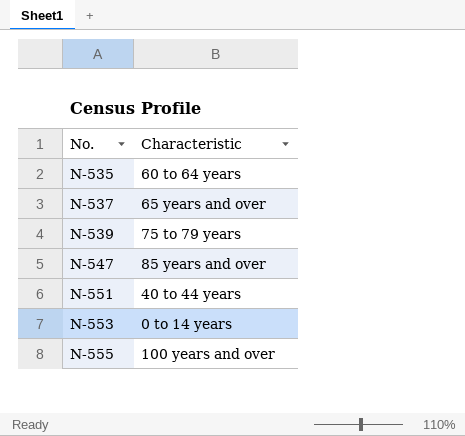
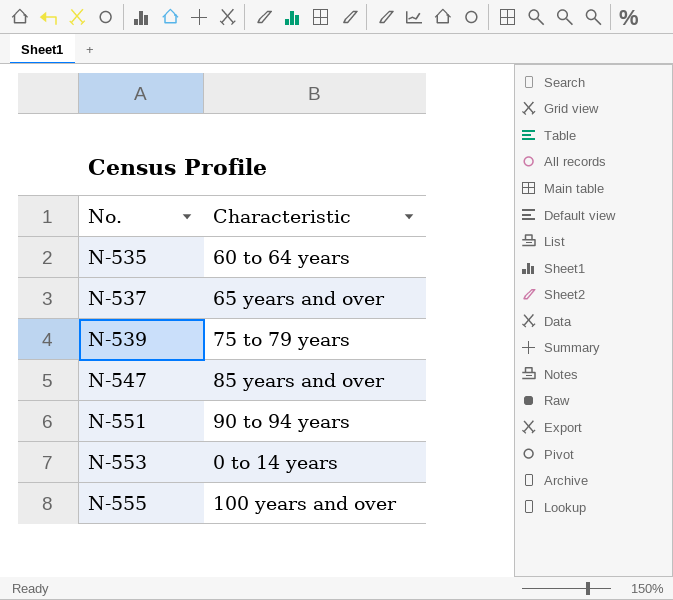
N-551 | Characteristic: 40 to 44 years -> 90 to 94 years

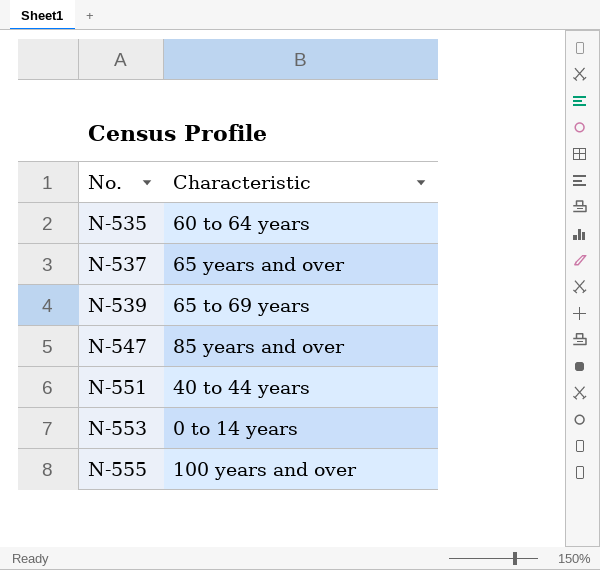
N-539 | Characteristic: 75 to 79 years -> 65 to 69 years
N-551 | Characteristic: 90 to 94 years -> 40 to 44 years

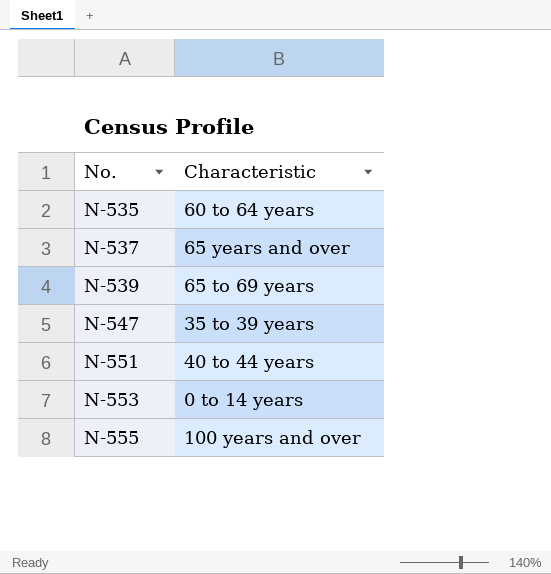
N-547 | Characteristic: 85 years and over -> 35 to 39 years

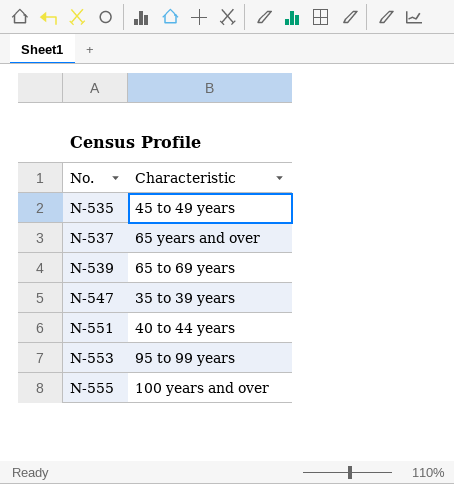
N-535 | Characteristic: 60 to 64 years -> 45 to 49 years
N-553 | Characteristic: 0 to 14 years -> 95 to 99 years

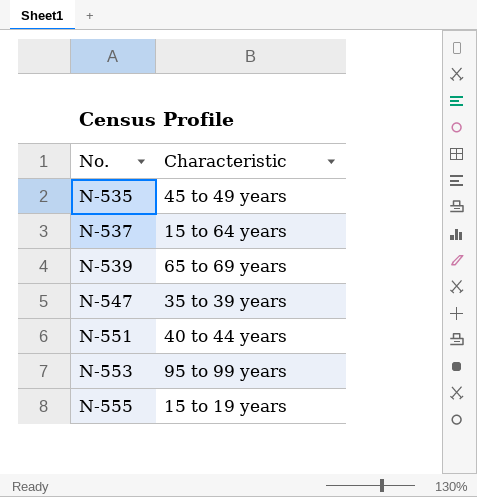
N-537 | Characteristic: 65 years and over -> 15 to 64 years
N-555 | Characteristic: 100 years and over -> 15 to 19 years

